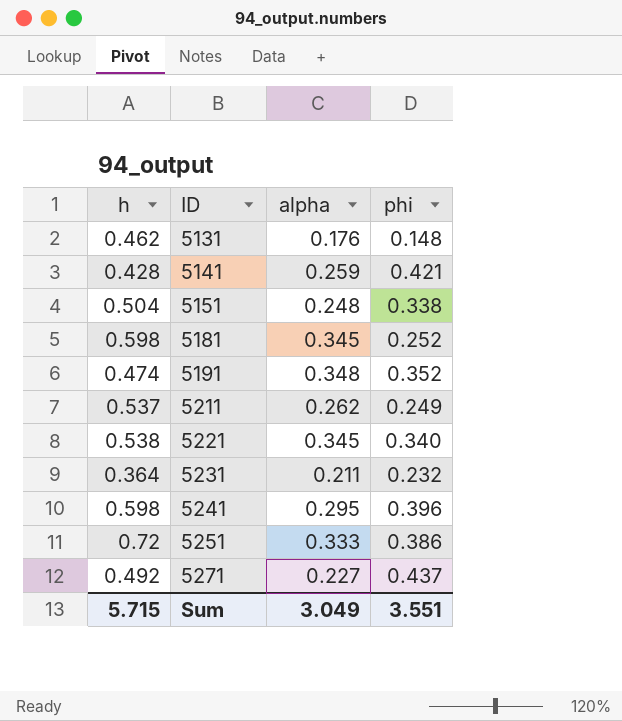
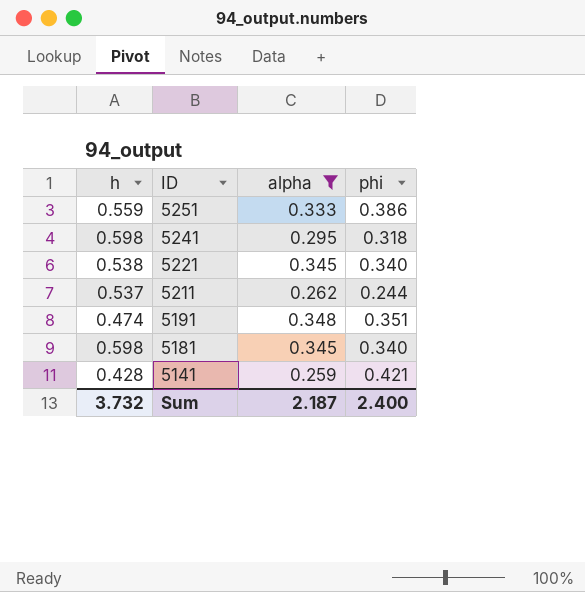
filter: none -> alpha >= 0.259
row order: ID ascending -> ID descending
5251 | h: 0.72 -> 0.559
5241 | phi: 0.396 -> 0.318
5211 | phi: 0.249 -> 0.244
5191 | phi: 0.352 -> 0.351
5181 | phi: 0.252 -> 0.340
Sum | h: 5.715 -> 3.732
Sum | alpha: 3.049 -> 2.187
Sum | phi: 3.551 -> 2.400

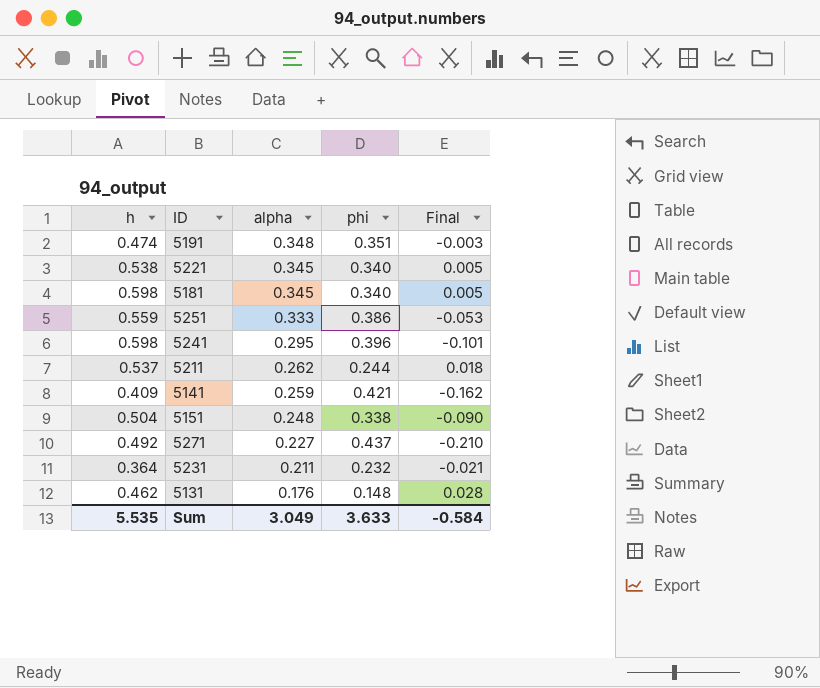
filter: alpha >= 0.259 -> none
row order: ID descending -> alpha descending
column Final | formula: none -> [alpha] - [phi]
5241 | phi: 0.318 -> 0.396
5141 | h: 0.428 -> 0.409
Sum | h: 3.732 -> 5.535
Sum | alpha: 2.187 -> 3.049
Sum | phi: 2.400 -> 3.633

